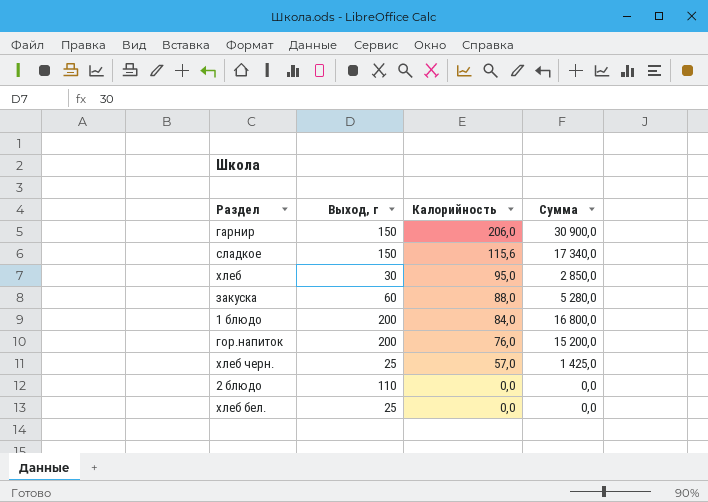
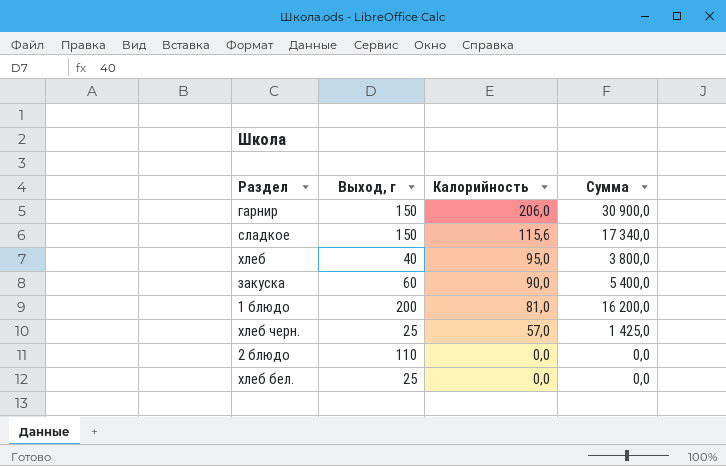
row гор.напиток: 200 | 76,0 | 15 200,0 -> none
хлеб | Выход, г: 30 -> 40
хлеб | Сумма: 2 850,0 -> 3 800,0
закуска | Калорийность: 88,0 -> 90,0
закуска | Сумма: 5 280,0 -> 5 400,0
1 блюдо | Калорийность: 84,0 -> 81,0
1 блюдо | Сумма: 16 800,0 -> 16 200,0

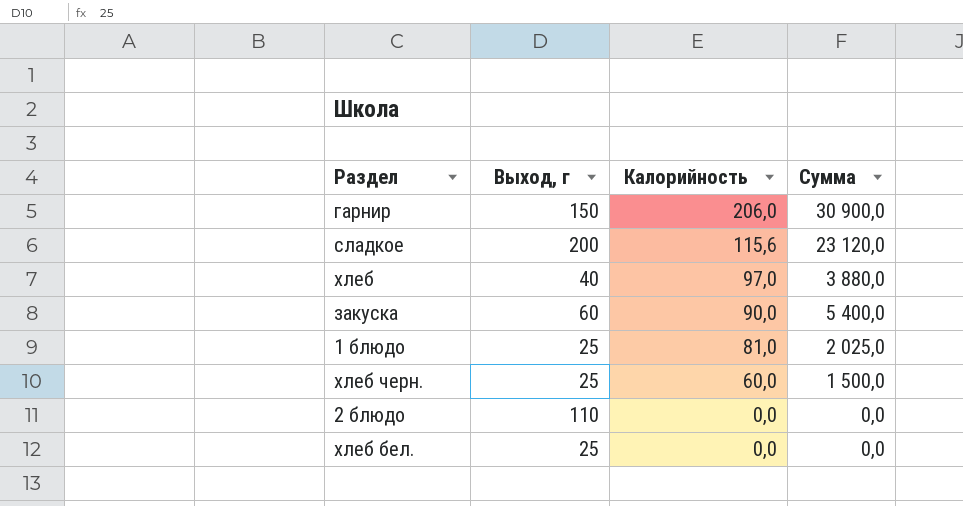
сладкое | Выход, г: 150 -> 200
сладкое | Сумма: 17 340,0 -> 23 120,0
хлеб | Калорийность: 95,0 -> 97,0
хлеб | Сумма: 3 800,0 -> 3 880,0
1 блюдо | Выход, г: 200 -> 25
1 блюдо | Сумма: 16 200,0 -> 2 025,0
хлеб черн. | Калорийность: 57,0 -> 60,0
хлеб черн. | Сумма: 1 425,0 -> 1 500,0

